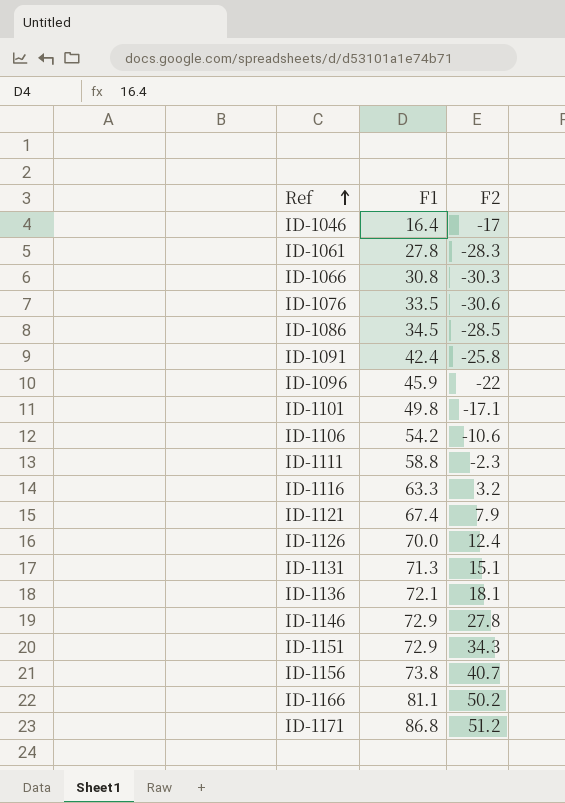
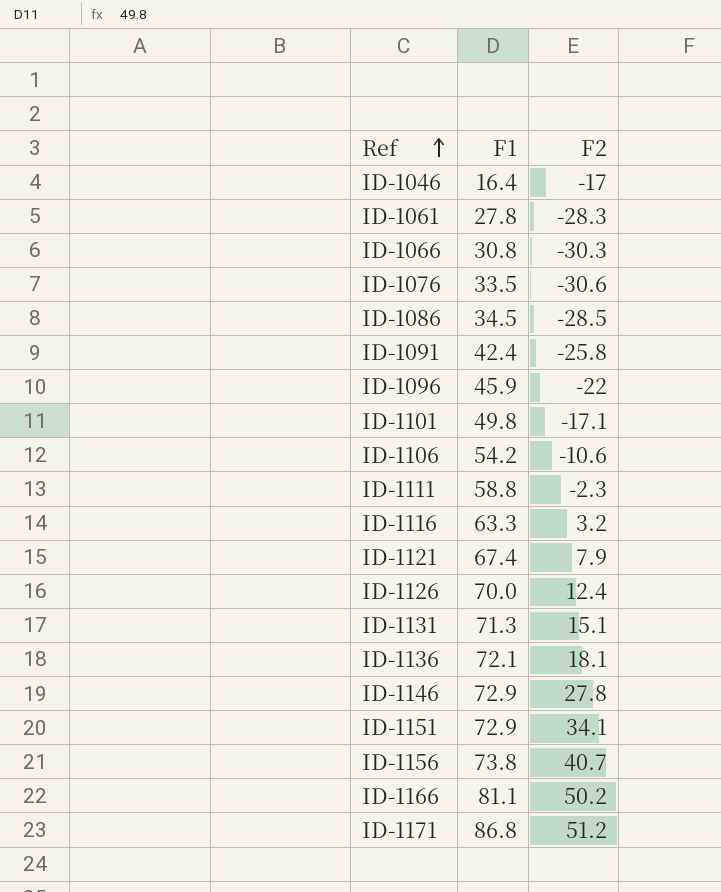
ID-1151 | F2: 34.3 -> 34.1

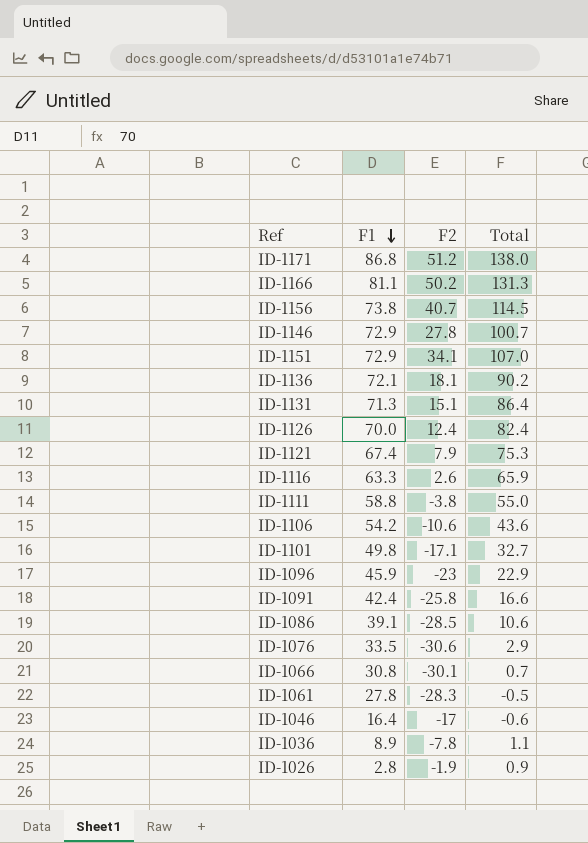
row order: Ref ascending -> F1 descending
column Total | formula: none -> [F1] + [F2]
ID-1116 | F2: 3.2 -> 2.6
ID-1111 | F2: -2.3 -> -3.8
ID-1096 | F2: -22 -> -23
ID-1086 | F1: 34.5 -> 39.1
ID-1066 | F2: -30.3 -> -30.1
row ID-1036: none -> 8.9 | -7.8 | 1.1
row ID-1026: none -> 2.8 | -1.9 | 0.9

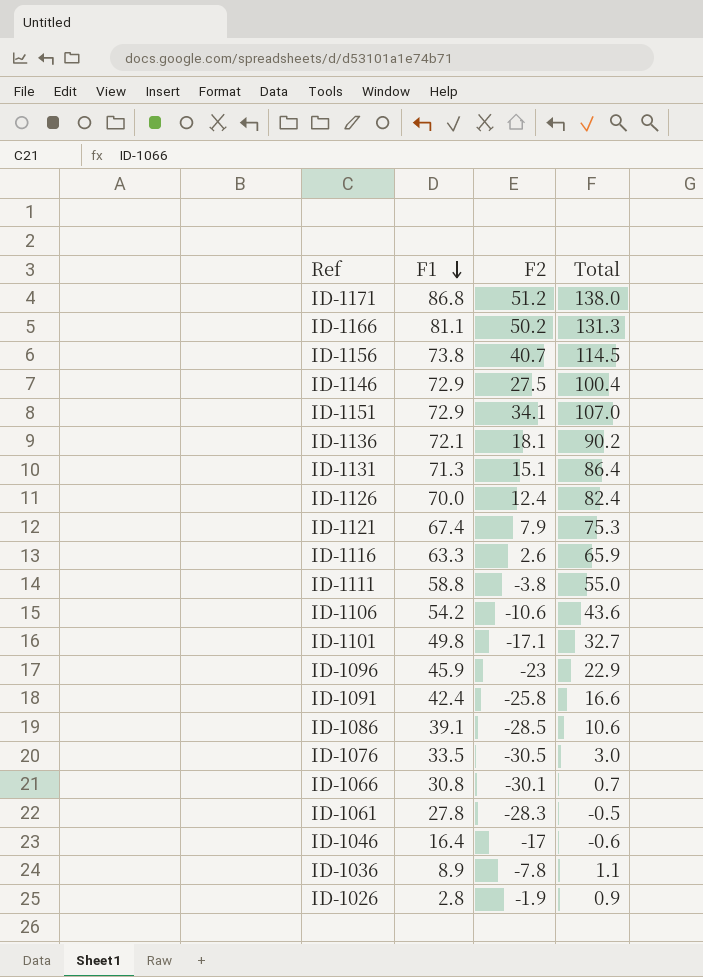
ID-1146 | F2: 27.8 -> 27.5
ID-1146 | Total: 100.7 -> 100.4
ID-1076 | F2: -30.6 -> -30.5
ID-1076 | Total: 2.9 -> 3.0

